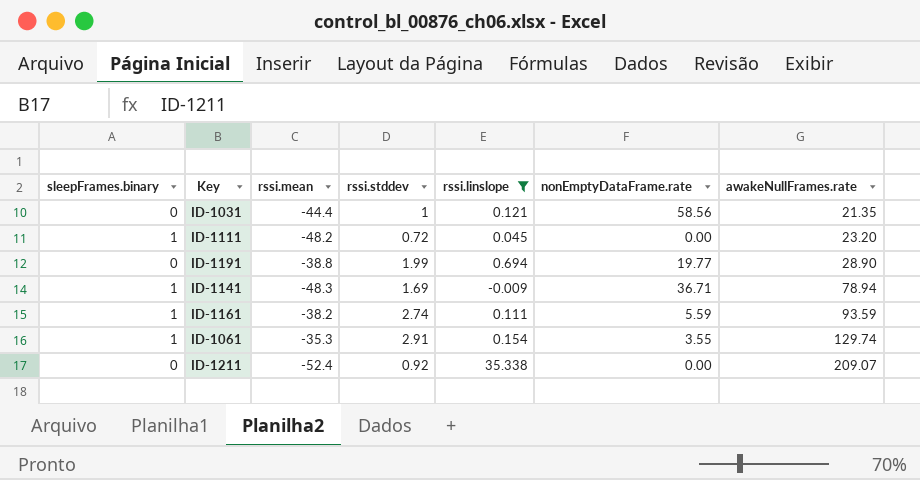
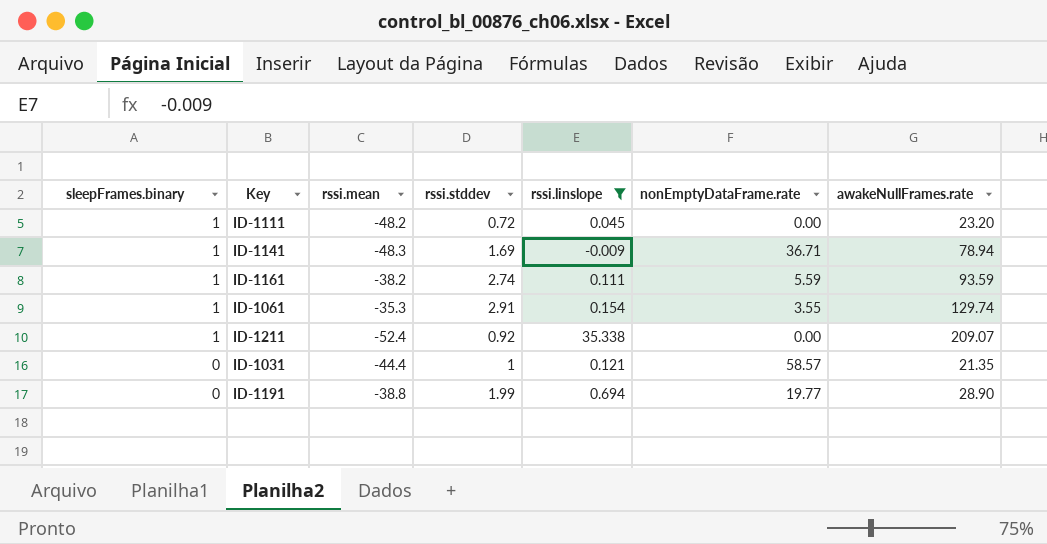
row order: awakeNullFrames.rate ascending -> sleepFrames.binary descending
ID-1211 | sleepFrames.binary: 0 -> 1
ID-1031 | nonEmptyDataFrame.rate: 58.56 -> 58.57

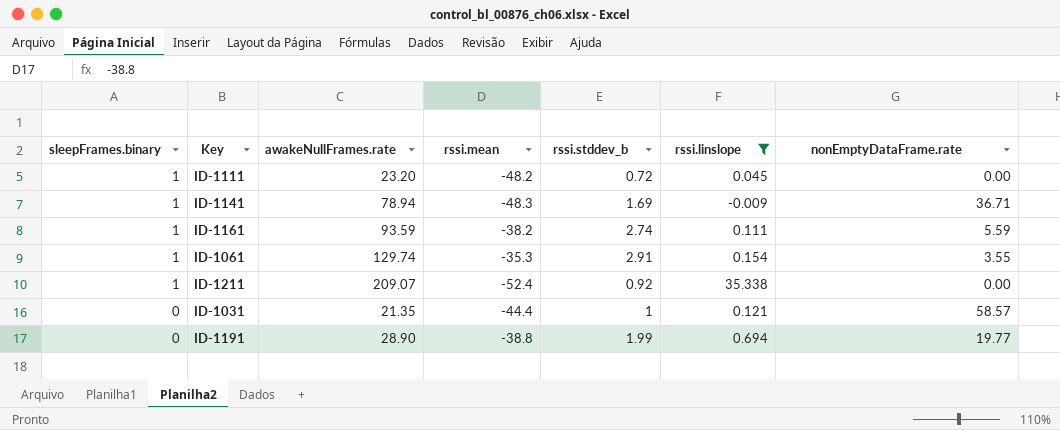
column awakeNullFrames.rate | position: 7 -> 3
column name: rssi.stddev -> rssi.stddev_b

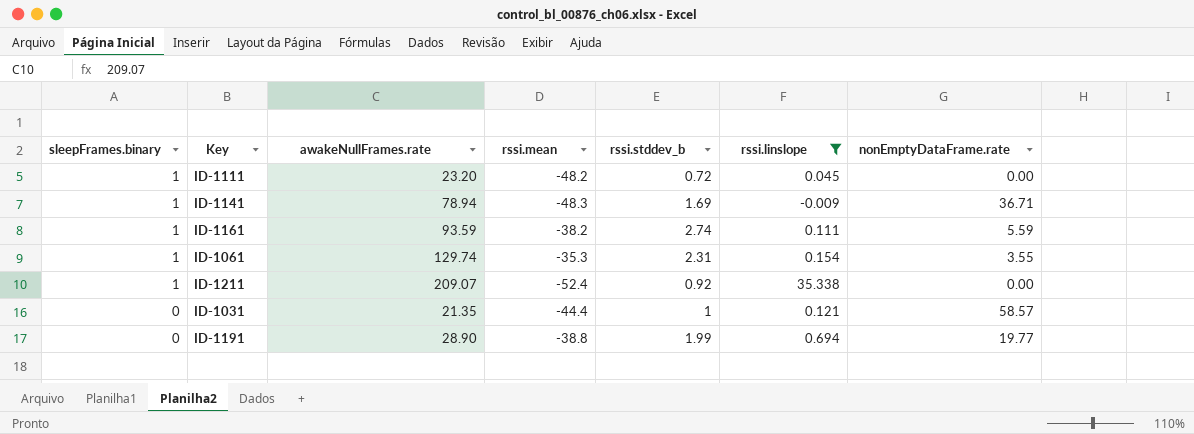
ID-1061 | rssi.stddev_b: 2.91 -> 2.31

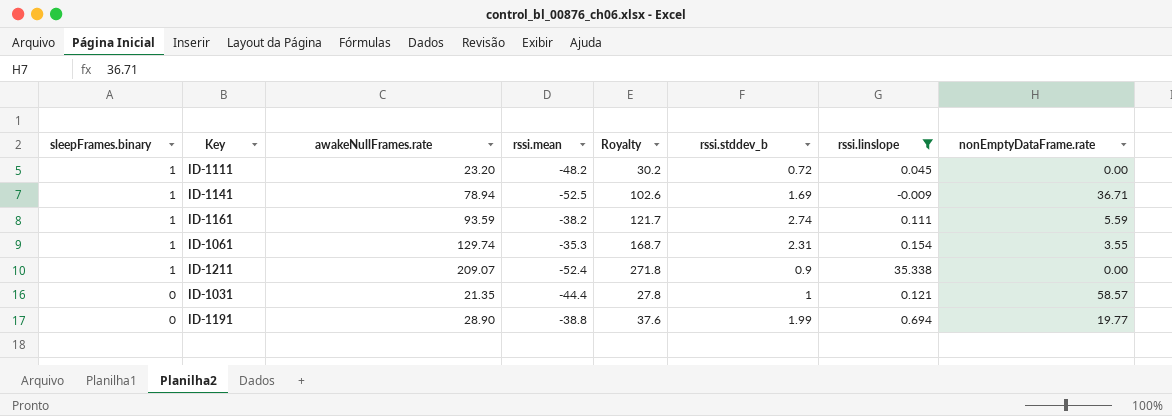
column Royalty | formula: none -> [awakeNullFrames.rate] * 1.3
ID-1141 | rssi.mean: -48.3 -> -52.5
ID-1211 | rssi.stddev_b: 0.92 -> 0.9

